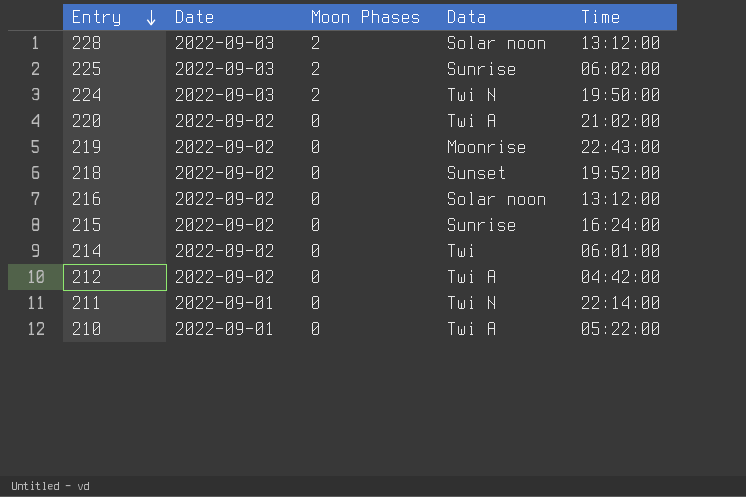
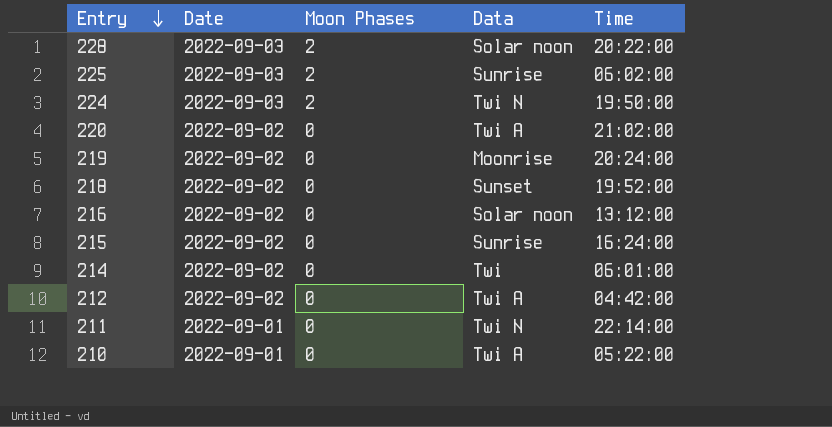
228 | Time: 13:12:00 -> 20:22:00
219 | Time: 22:43:00 -> 20:24:00

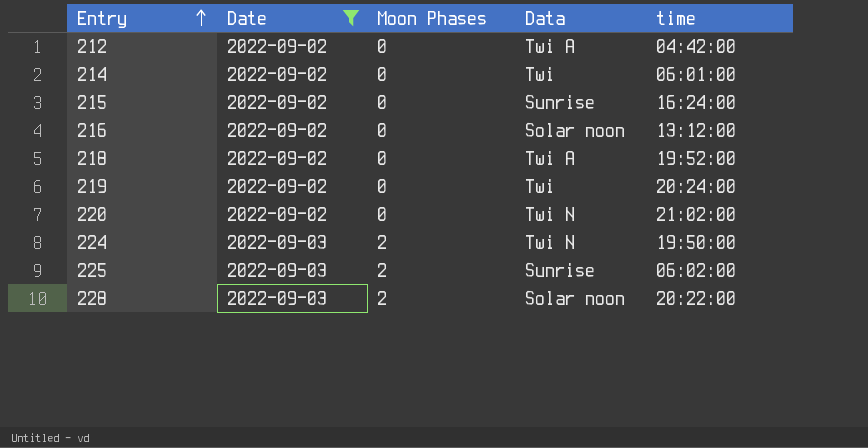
filter: none -> Date != 2022-09-01
row order: Entry descending -> Entry ascending
column name: Time -> time
218 | Data: Sunset -> Twi A
219 | Data: Moonrise -> Twi
220 | Data: Twi A -> Twi N

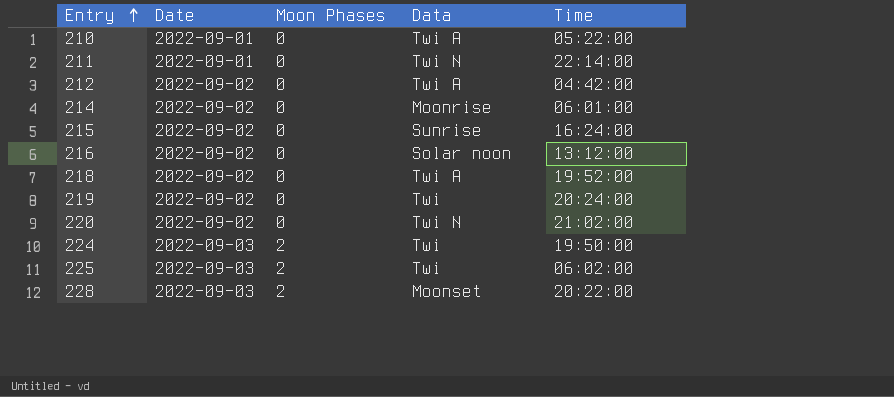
filter: Date != 2022-09-01 -> none
column name: time -> Time
214 | Data: Twi -> Moonrise
224 | Data: Twi N -> Twi
225 | Data: Sunrise -> Twi
228 | Data: Solar noon -> Moonset

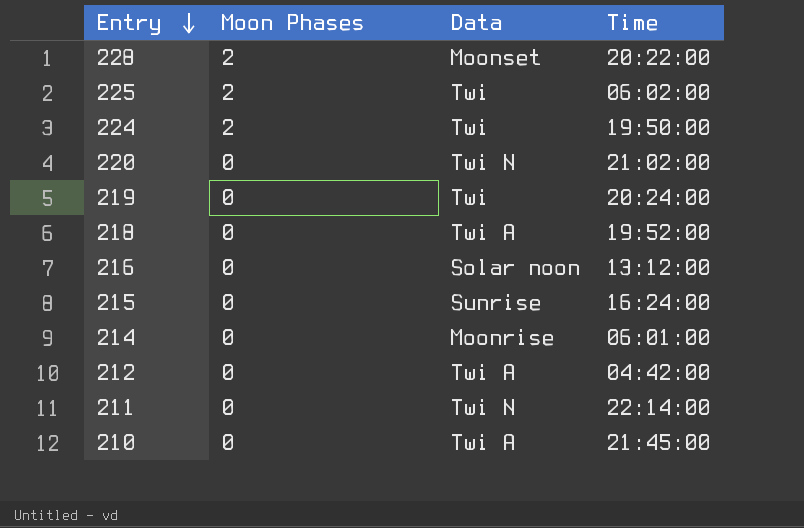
row order: Entry ascending -> Entry descending
column Date | position: 2 -> none
210 | Time: 05:22:00 -> 21:45:00

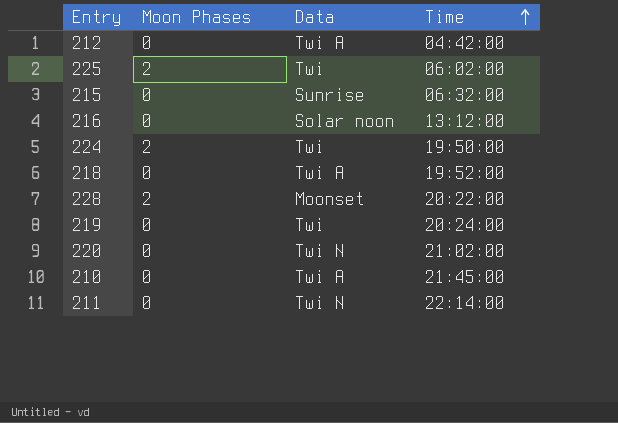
row order: Entry descending -> Time ascending
row 214: 0 | Moonrise | 06:01:00 -> none
215 | Time: 16:24:00 -> 06:32:00

